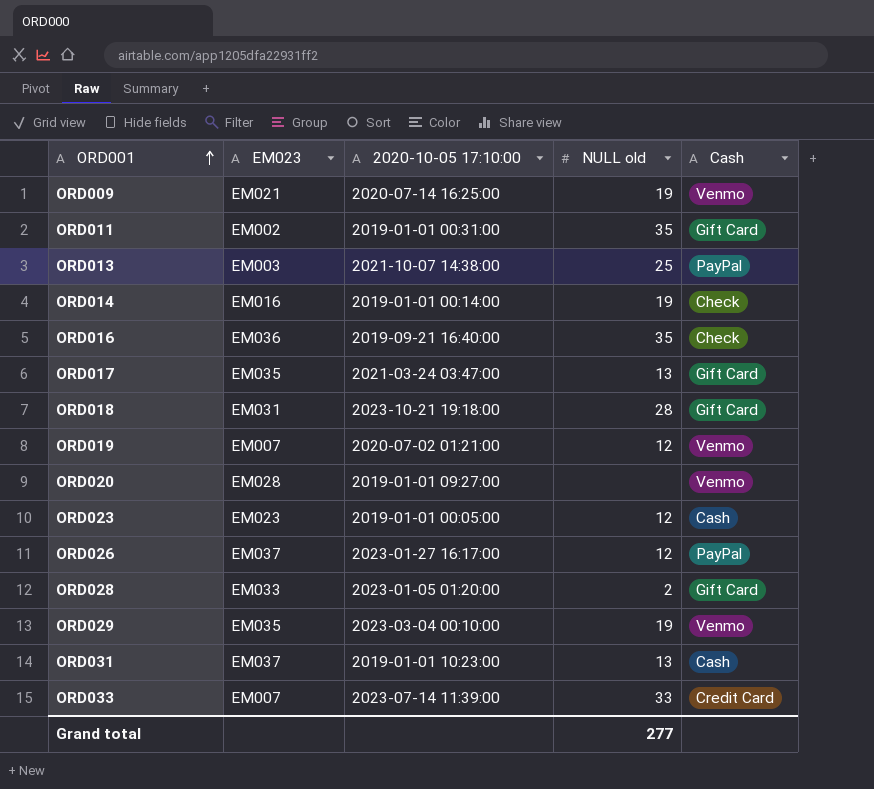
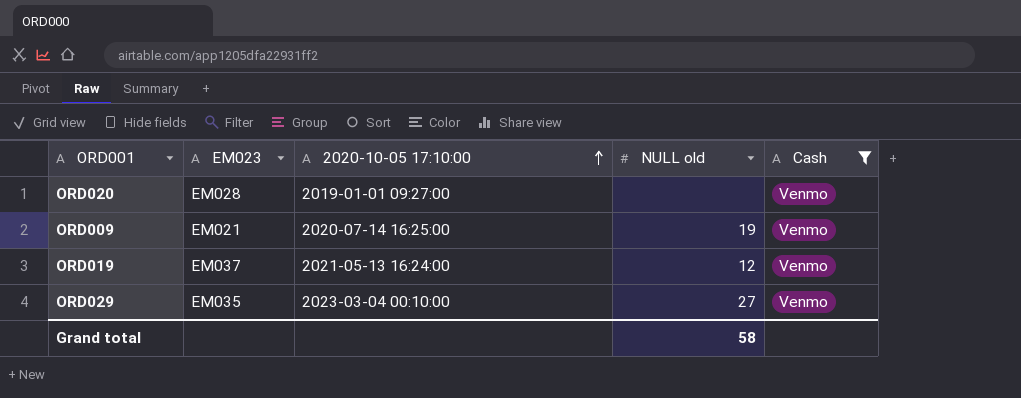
filter: none -> Cash = Venmo
row order: ORD001 ascending -> 2020-10-05 17:10:00 ascending
ORD019 | EM023: EM007 -> EM037
ORD019 | 2020-10-05 17:10:00: 2020-07-02 01:21:00 -> 2021-05-13 16:24:00
ORD029 | NULL old: 19 -> 27
Grand total | NULL old: 277 -> 58

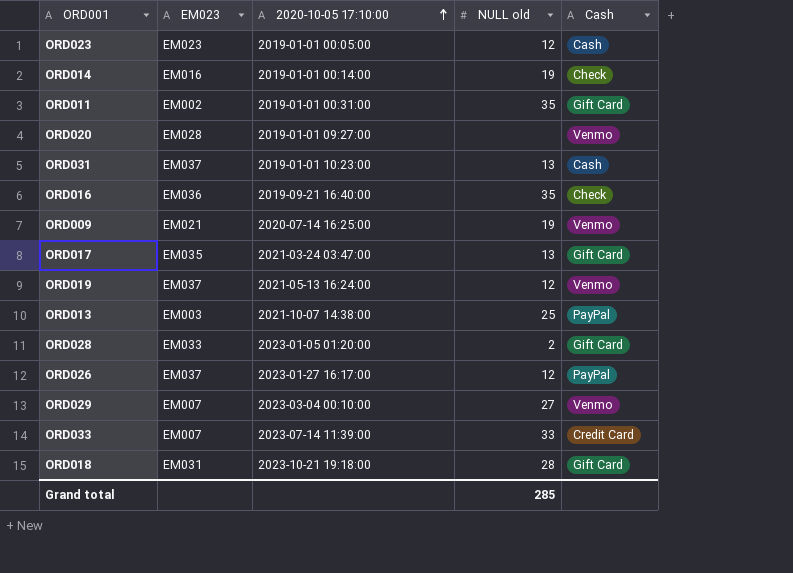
filter: Cash = Venmo -> none
ORD029 | EM023: EM035 -> EM007
Grand total | NULL old: 58 -> 285

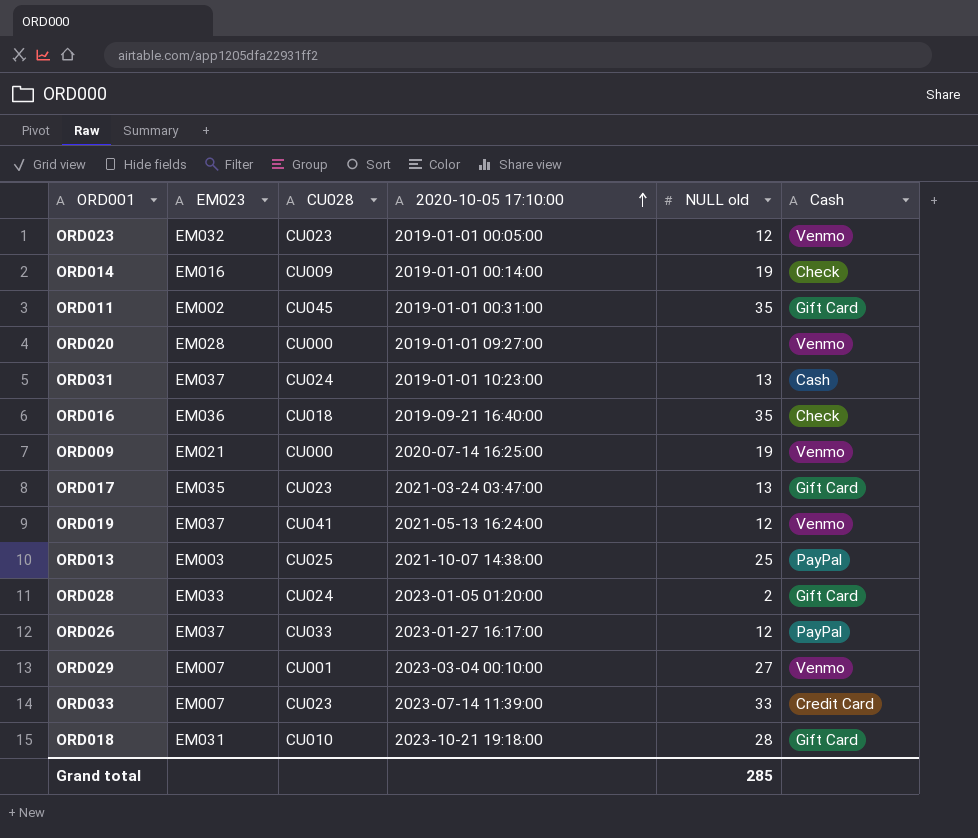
column CU028 | position: none -> 3
ORD023 | EM023: EM023 -> EM032
ORD023 | Cash: Cash -> Venmo

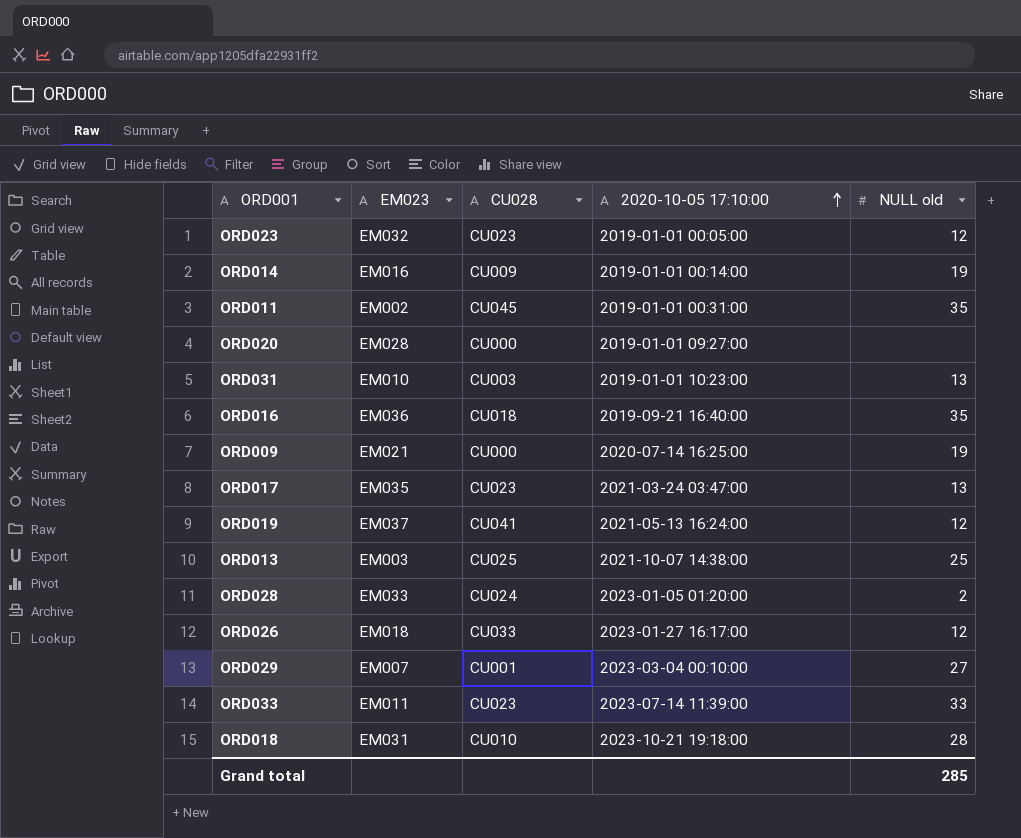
column Cash | position: 6 -> none
ORD031 | EM023: EM037 -> EM010
ORD031 | CU028: CU024 -> CU003
ORD026 | EM023: EM037 -> EM018
ORD033 | EM023: EM007 -> EM011

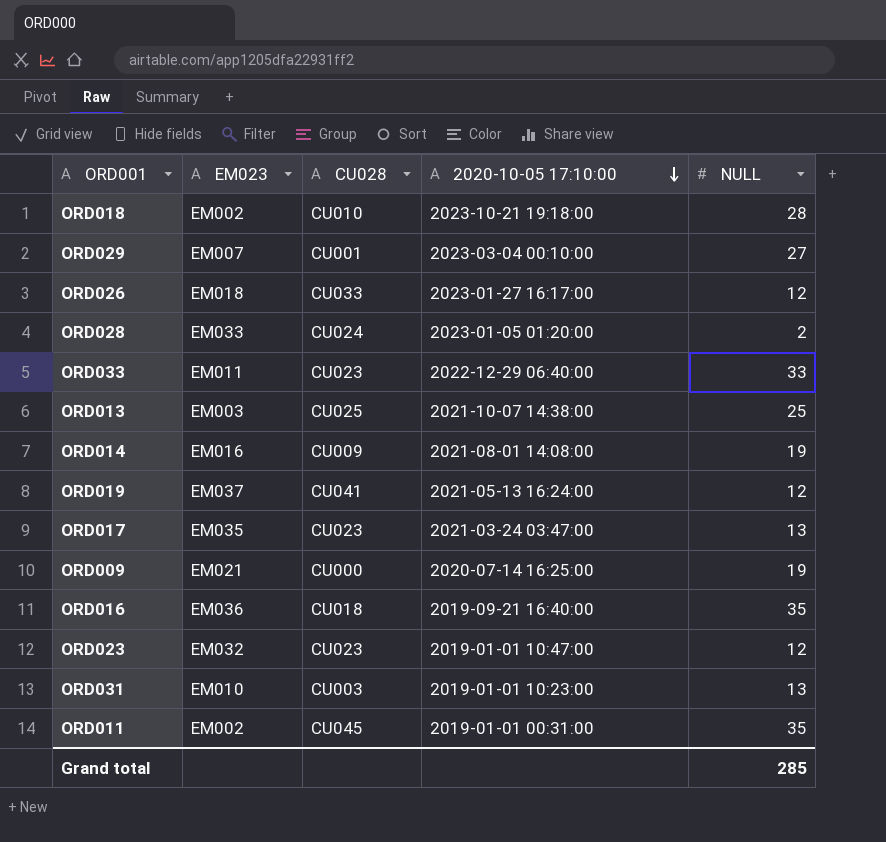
row order: 2020-10-05 17:10:00 ascending -> 2020-10-05 17:10:00 descending
column name: NULL old -> NULL
row ORD020: EM028 | CU000 | 2019-01-01 09:27:00 | none -> none
ORD018 | EM023: EM031 -> EM002
ORD033 | 2020-10-05 17:10:00: 2023-07-14 11:39:00 -> 2022-12-29 06:40:00
ORD014 | 2020-10-05 17:10:00: 2019-01-01 00:14:00 -> 2021-08-01 14:08:00
ORD023 | 2020-10-05 17:10:00: 2019-01-01 00:05:00 -> 2019-01-01 10:47:00

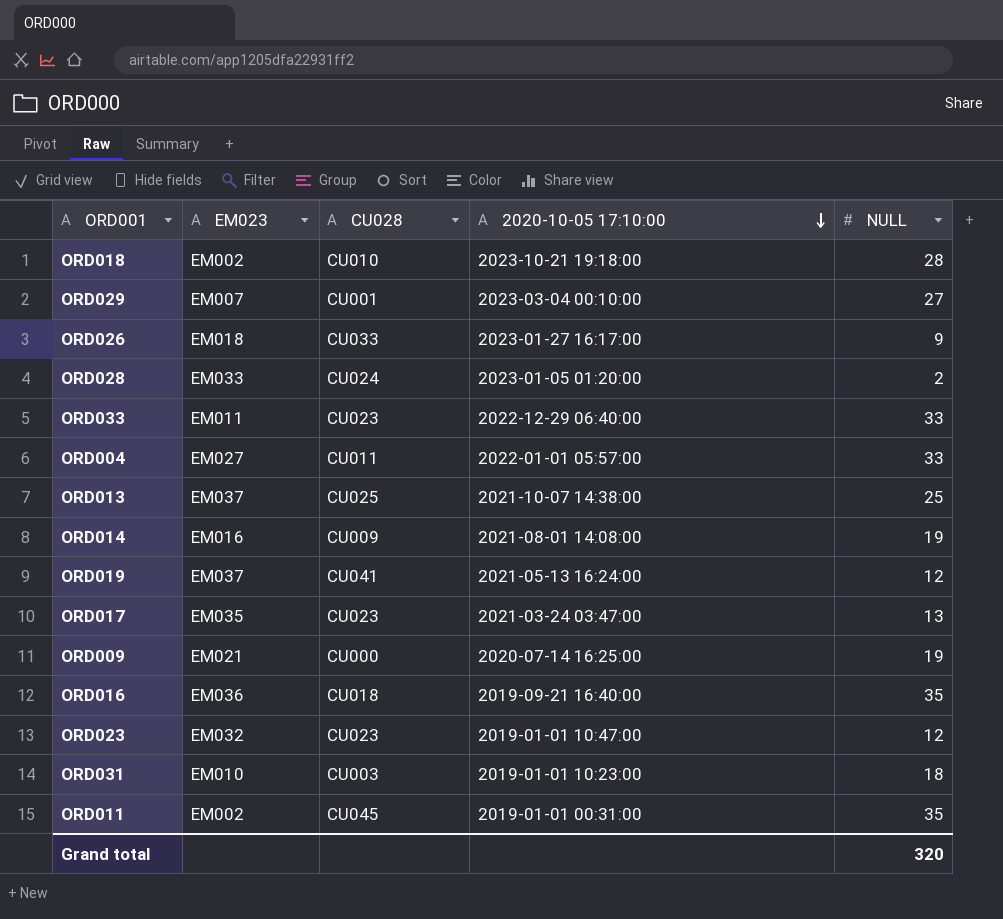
ORD026 | NULL: 12 -> 9
row ORD004: none -> EM027 | CU011 | 2022-01-01 05:57:00 | 33
ORD013 | EM023: EM003 -> EM037
ORD031 | NULL: 13 -> 18
Grand total | NULL: 285 -> 320

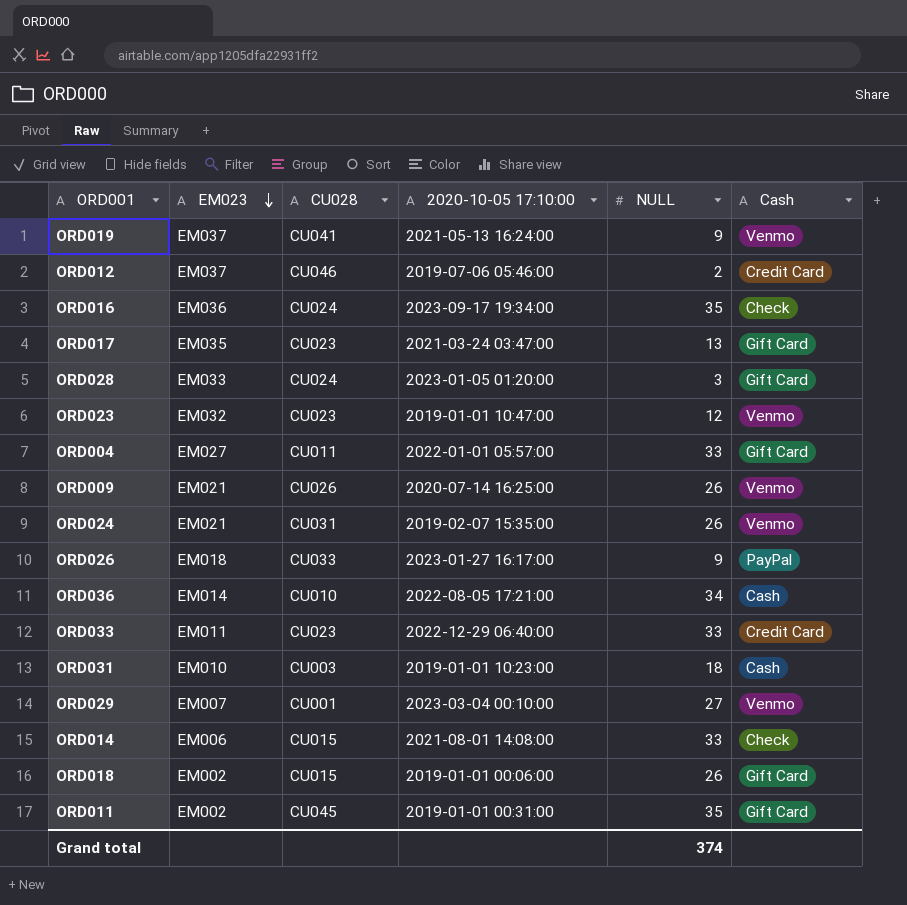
row order: 2020-10-05 17:10:00 descending -> EM023 descending
column Cash | position: none -> 6
row ORD013: EM037 | CU025 | 2021-10-07 14:38:00 | 25 -> none
ORD019 | NULL: 12 -> 9
row ORD012: none -> EM037 | CU046 | 2019-07-06 05:46:00 | 2 | Credit Card
ORD016 | CU028: CU018 -> CU024
ORD016 | 2020-10-05 17:10:00: 2019-09-21 16:40:00 -> 2023-09-17 19:34:00
ORD028 | NULL: 2 -> 3
ORD009 | CU028: CU000 -> CU026
ORD009 | NULL: 19 -> 26
row ORD024: none -> EM021 | CU031 | 2019-02-07 15:35:00 | 26 | Venmo
row ORD036: none -> EM014 | CU010 | 2022-08-05 17:21:00 | 34 | Cash
ORD014 | EM023: EM016 -> EM006
ORD014 | CU028: CU009 -> CU015
ORD014 | NULL: 19 -> 33
ORD018 | CU028: CU010 -> CU015
ORD018 | 2020-10-05 17:10:00: 2023-10-21 19:18:00 -> 2019-01-01 00:06:00
ORD018 | NULL: 28 -> 26
Grand total | NULL: 320 -> 374

